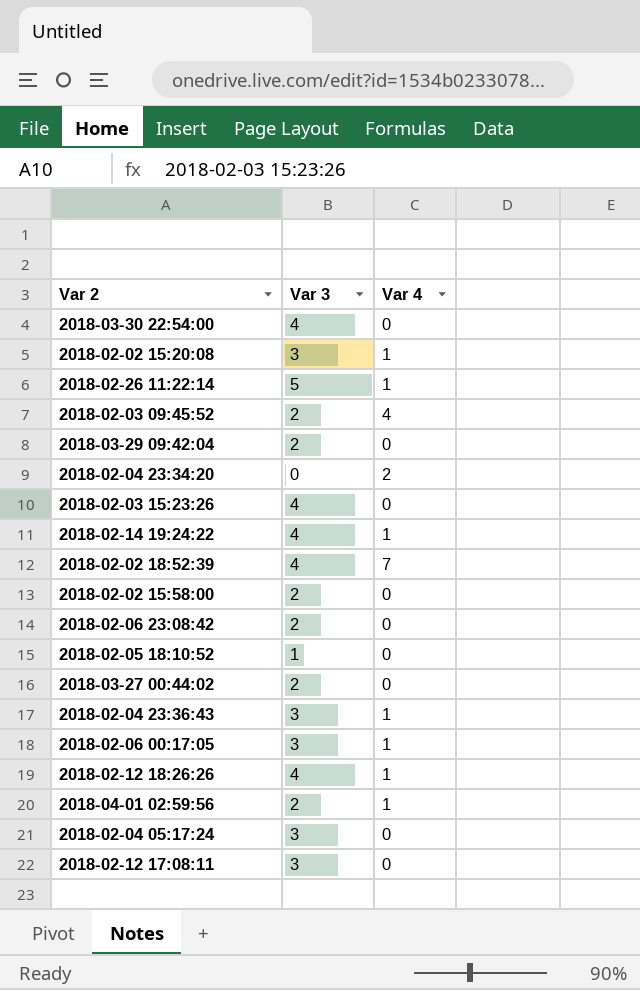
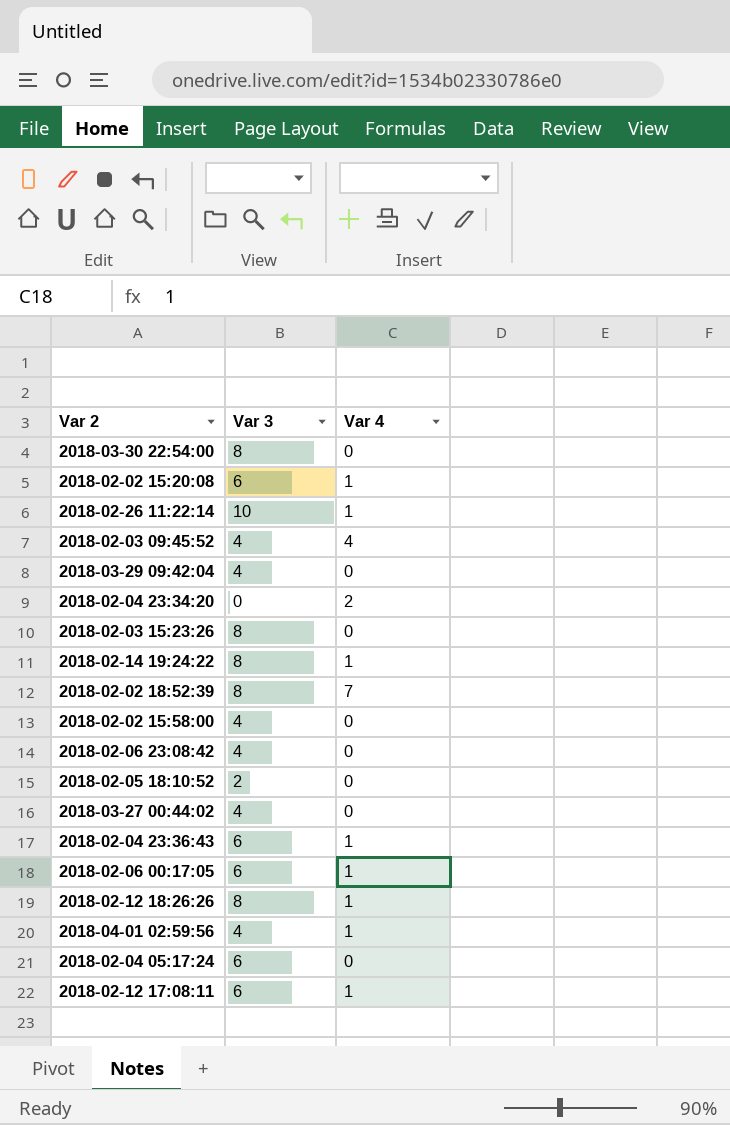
2018-03-30 22:54:00 | Var 3: 4 -> 8
2018-02-02 15:20:08 | Var 3: 3 -> 6
2018-02-26 11:22:14 | Var 3: 5 -> 10
2018-02-03 09:45:52 | Var 3: 2 -> 4
2018-03-29 09:42:04 | Var 3: 2 -> 4
2018-02-03 15:23:26 | Var 3: 4 -> 8
2018-02-14 19:24:22 | Var 3: 4 -> 8
2018-02-02 18:52:39 | Var 3: 4 -> 8
2018-02-02 15:58:00 | Var 3: 2 -> 4
2018-02-06 23:08:42 | Var 3: 2 -> 4
2018-02-05 18:10:52 | Var 3: 1 -> 2
2018-03-27 00:44:02 | Var 3: 2 -> 4
2018-02-04 23:36:43 | Var 3: 3 -> 6
2018-02-06 00:17:05 | Var 3: 3 -> 6
2018-02-12 18:26:26 | Var 3: 4 -> 8
2018-04-01 02:59:56 | Var 3: 2 -> 4
2018-02-04 05:17:24 | Var 3: 3 -> 6
2018-02-12 17:08:11 | Var 3: 3 -> 6
2018-02-12 17:08:11 | Var 4: 0 -> 1

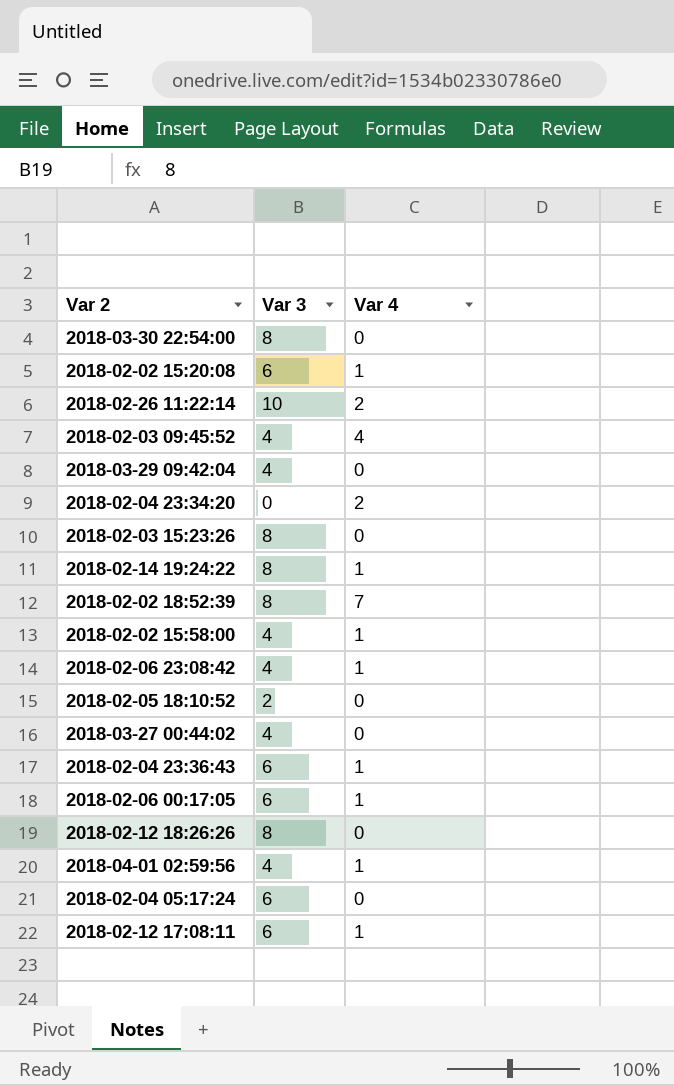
2018-02-26 11:22:14 | Var 4: 1 -> 2
2018-02-02 15:58:00 | Var 4: 0 -> 1
2018-02-06 23:08:42 | Var 4: 0 -> 1
2018-02-12 18:26:26 | Var 4: 1 -> 0

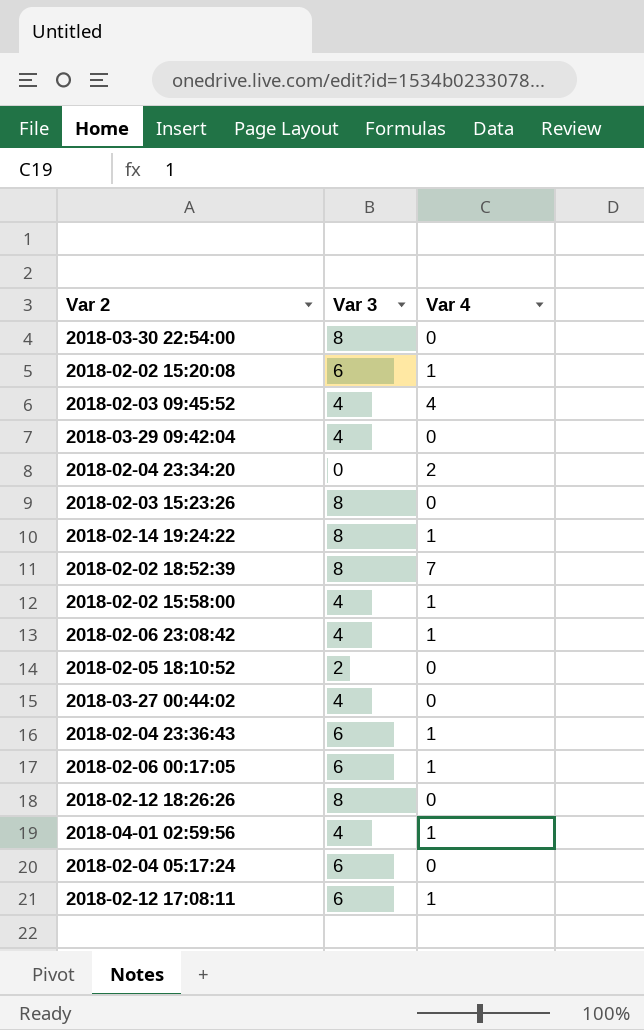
row 2018-02-26 11:22:14: 10 | 2 -> none

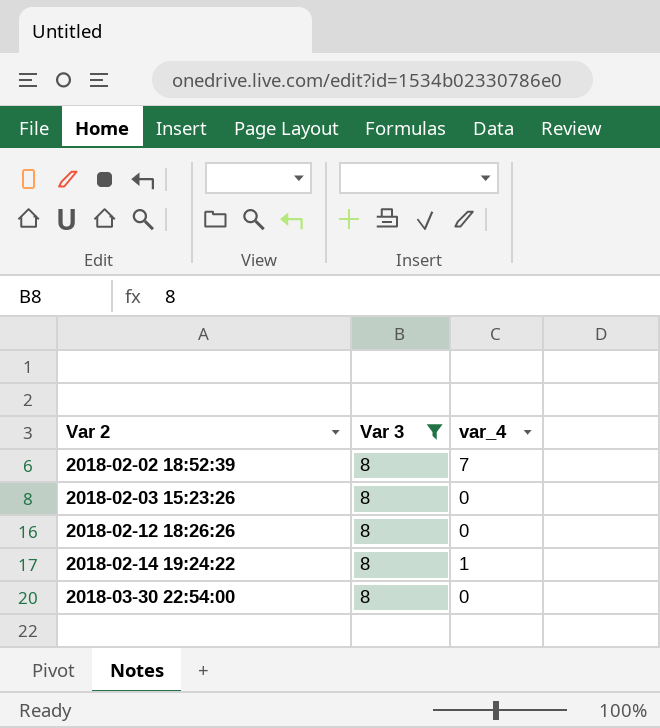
filter: none -> Var 3 = 8
row order: none -> Var 2 ascending
column name: Var 4 -> var_4

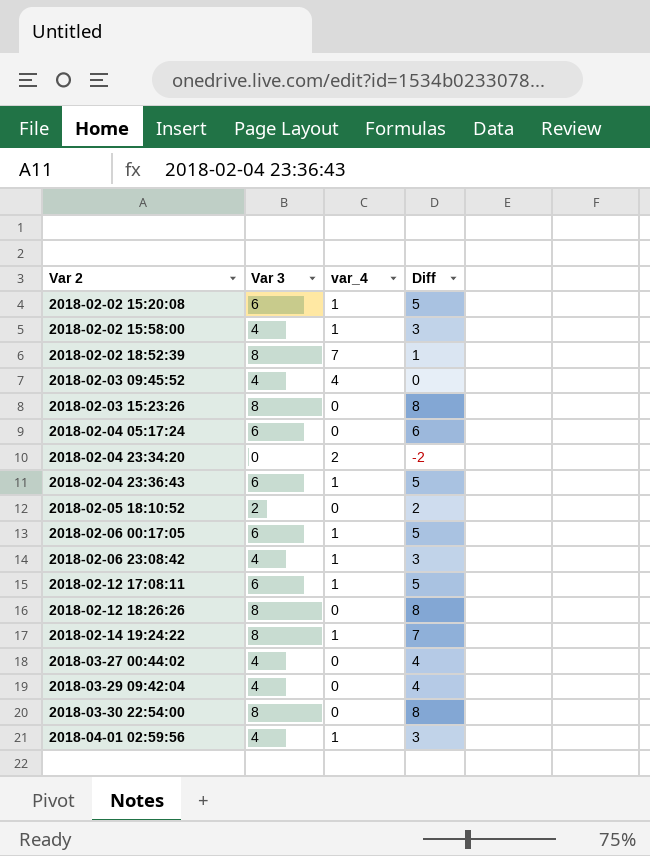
filter: Var 3 = 8 -> none
column Diff | formula: none -> [Var 3] - [var_4]

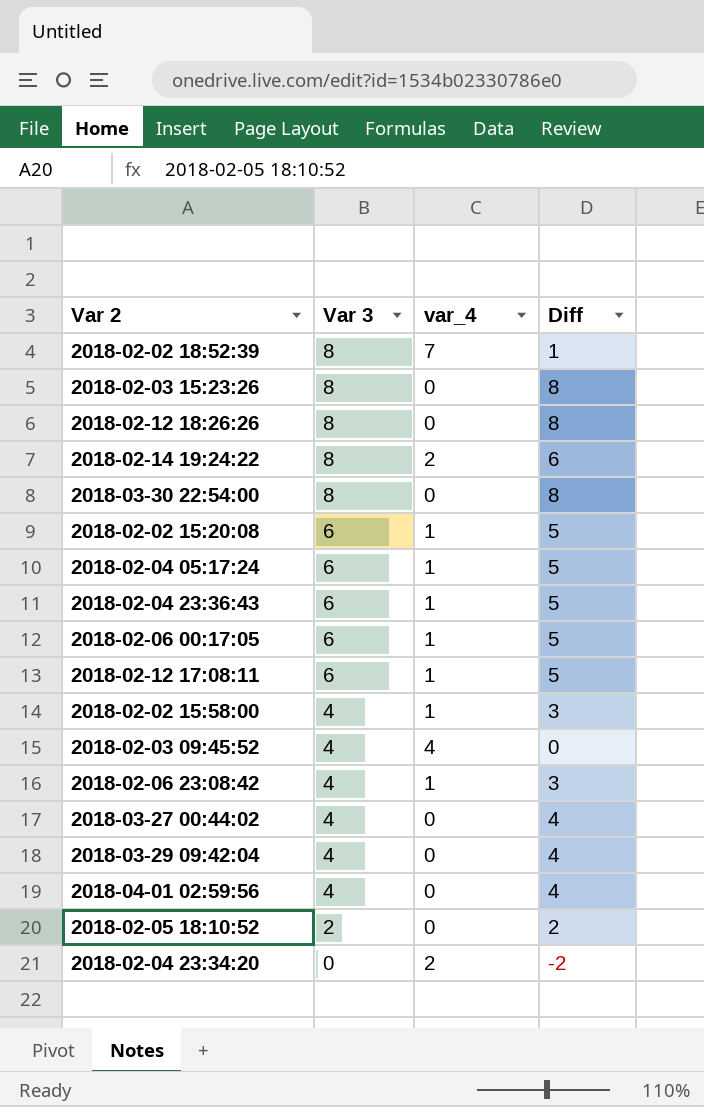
row order: Var 2 ascending -> Var 3 descending
2018-02-14 19:24:22 | var_4: 1 -> 2
2018-02-14 19:24:22 | Diff: 7 -> 6
2018-02-04 05:17:24 | var_4: 0 -> 1
2018-02-04 05:17:24 | Diff: 6 -> 5
2018-04-01 02:59:56 | var_4: 1 -> 0
2018-04-01 02:59:56 | Diff: 3 -> 4

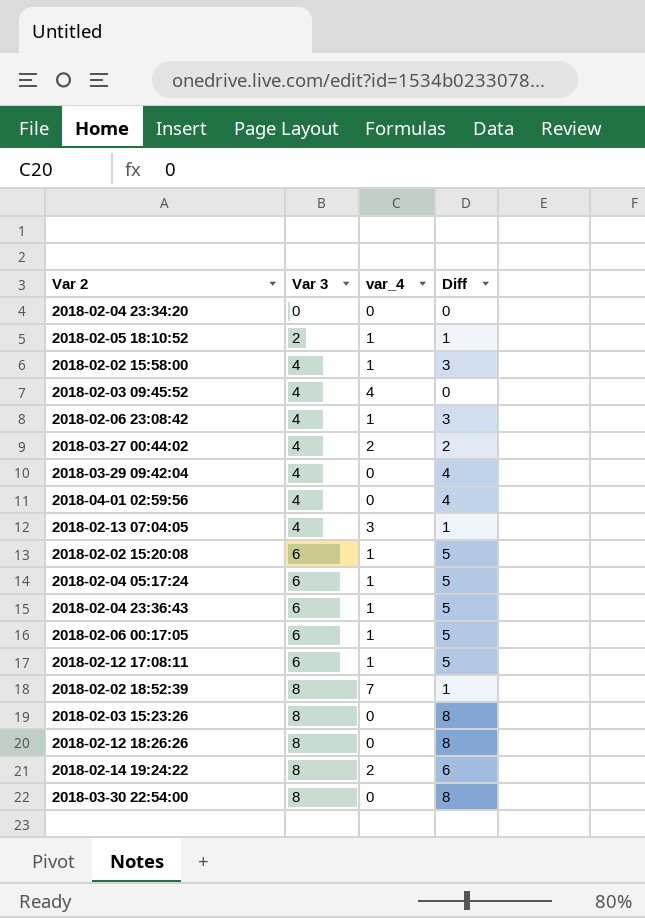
row order: Var 3 descending -> Var 3 ascending
2018-02-04 23:34:20 | var_4: 2 -> 0
2018-02-04 23:34:20 | Diff: -2 -> 0
2018-02-05 18:10:52 | var_4: 0 -> 1
2018-02-05 18:10:52 | Diff: 2 -> 1
2018-03-27 00:44:02 | var_4: 0 -> 2
2018-03-27 00:44:02 | Diff: 4 -> 2
row 2018-02-13 07:04:05: none -> 4 | 3 | 1

